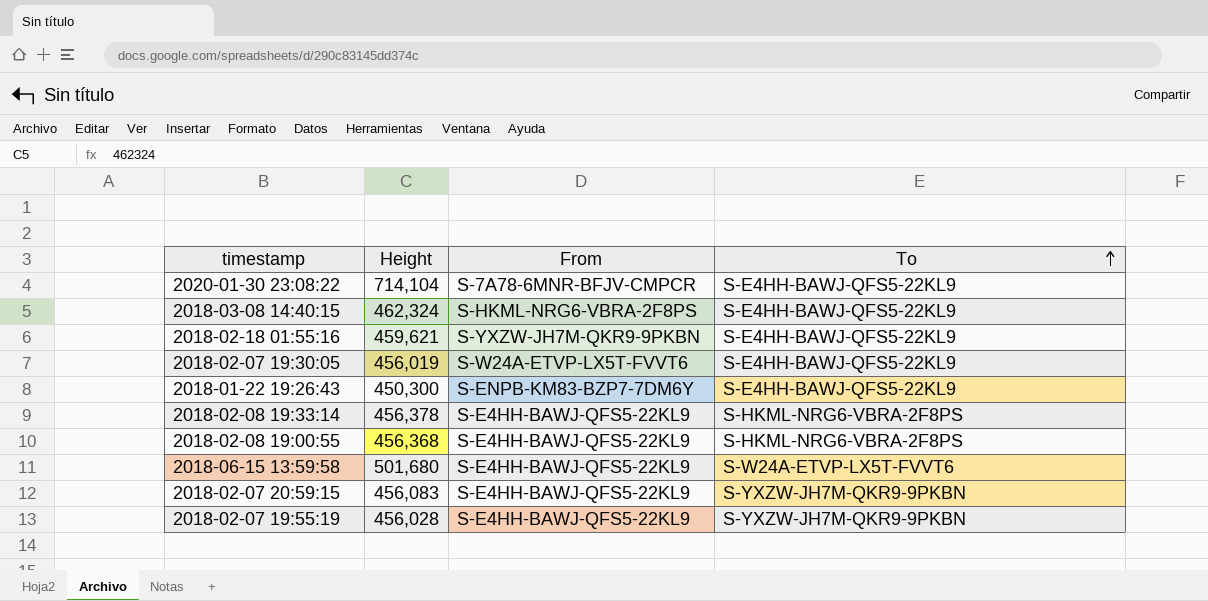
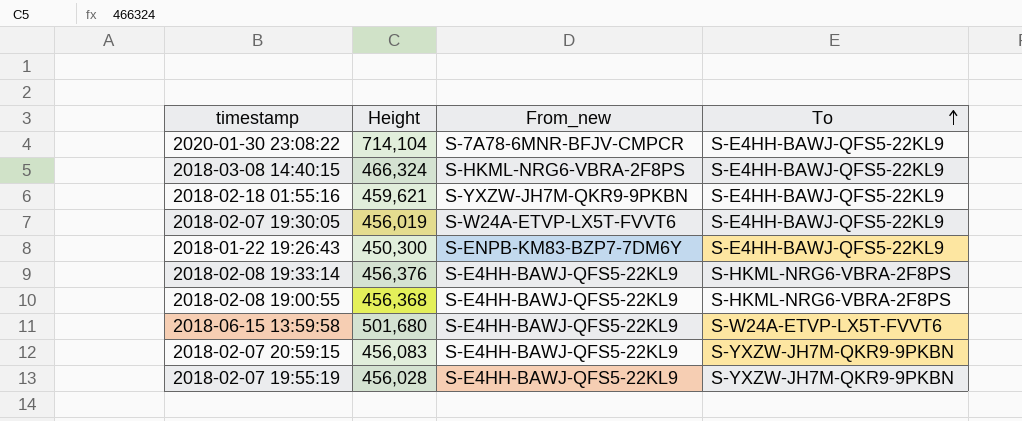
column name: From -> From_new
2018-03-08 14:40:15 | Height: 462,324 -> 466,324
2018-02-08 19:33:14 | Height: 456,378 -> 456,376

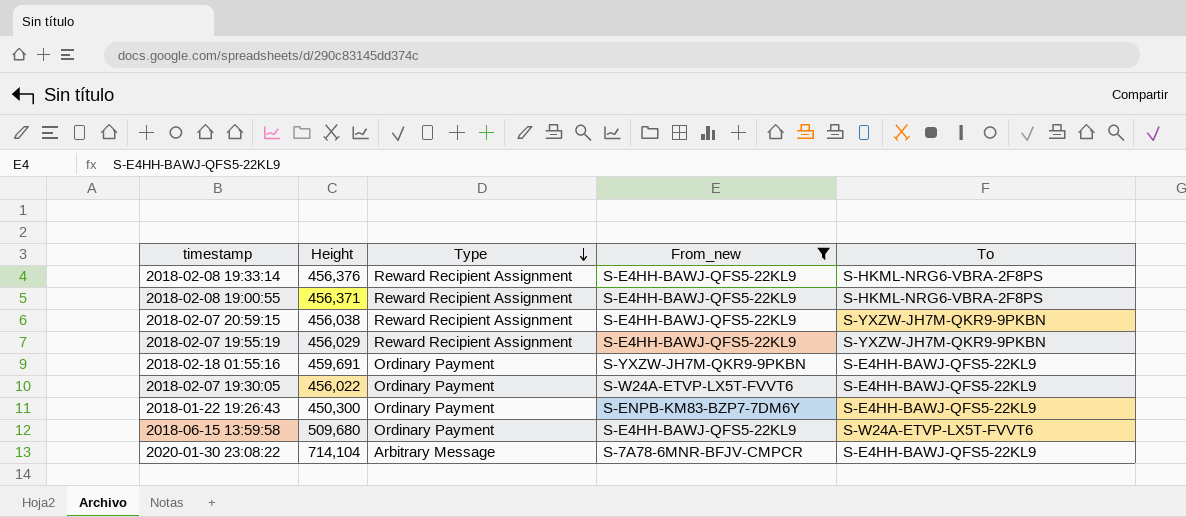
filter: none -> From_new != S-HKML-NRG6-VBRA-2F8PS
row order: To ascending -> Type descending
column Type | position: none -> 3
2018-02-08 19:00:55 | Height: 456,368 -> 456,371
2018-02-07 20:59:15 | Height: 456,083 -> 456,038
2018-02-07 19:55:19 | Height: 456,028 -> 456,029
2018-02-18 01:55:16 | Height: 459,621 -> 459,691
2018-02-07 19:30:05 | Height: 456,019 -> 456,022
2018-06-15 13:59:58 | Height: 501,680 -> 509,680

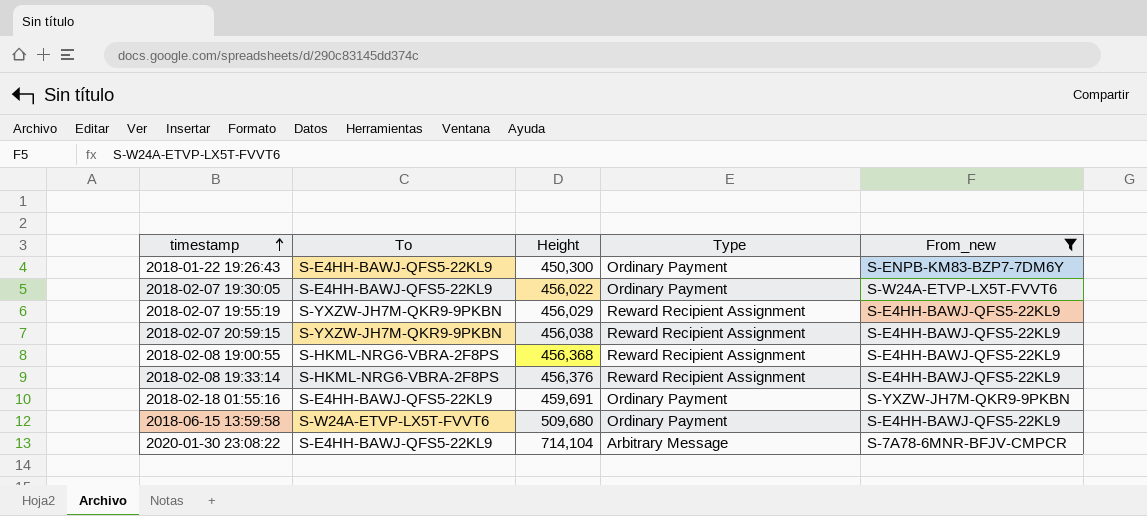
row order: Type descending -> timestamp ascending
column To | position: 5 -> 2
2018-02-08 19:00:55 | Height: 456,371 -> 456,368

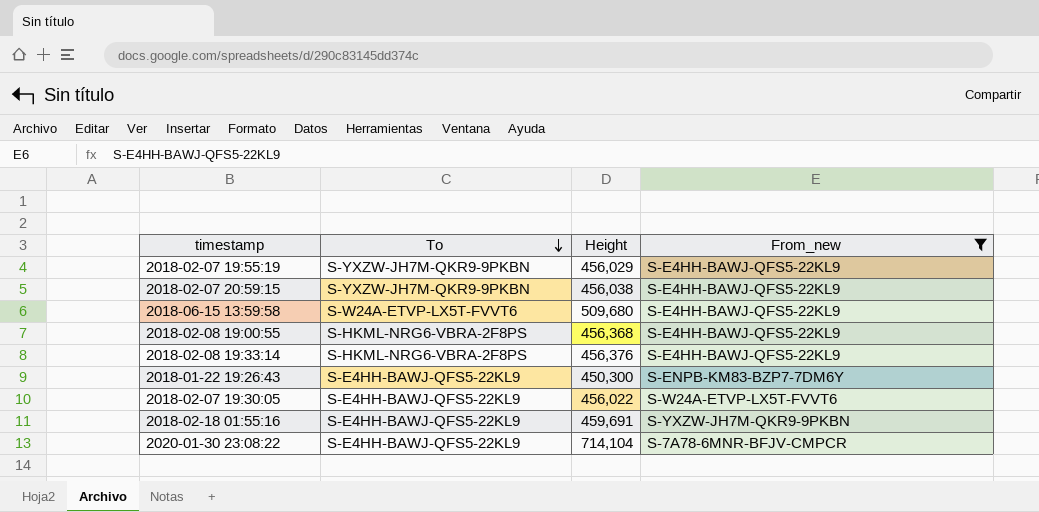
row order: timestamp ascending -> To descending
column Type | position: 4 -> none

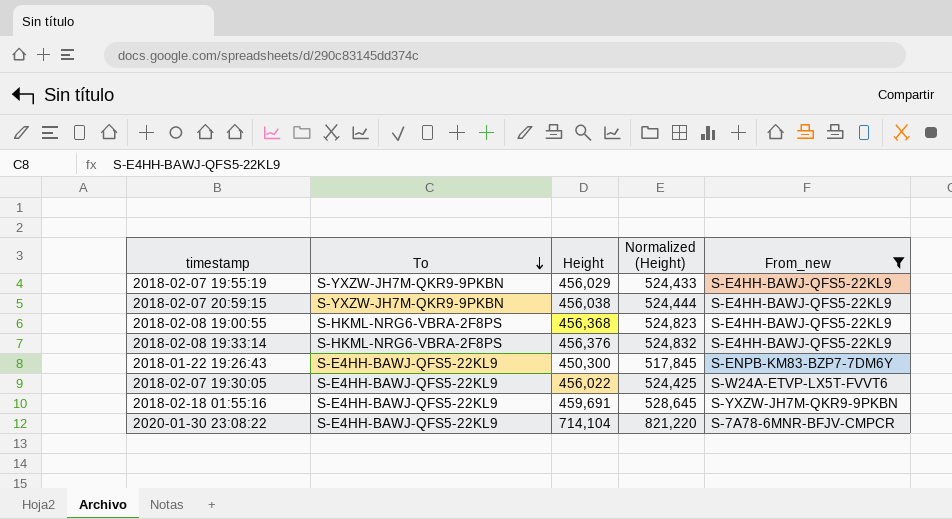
column Normalized (Height) | formula: none -> [Height] * 1.15
row 2018-06-15 13:59:58: S-W24A-ETVP-LX5T-FVVT6 | 509,680 | S-E4HH-BAWJ-QFS5-22KL9 -> none

